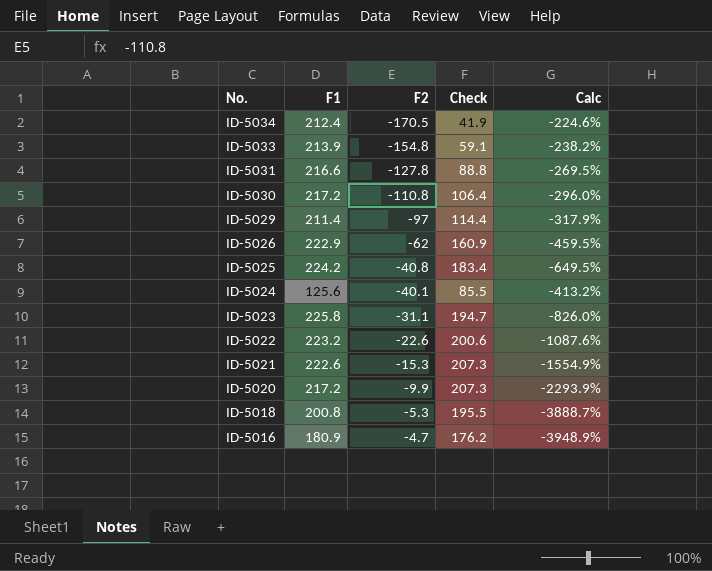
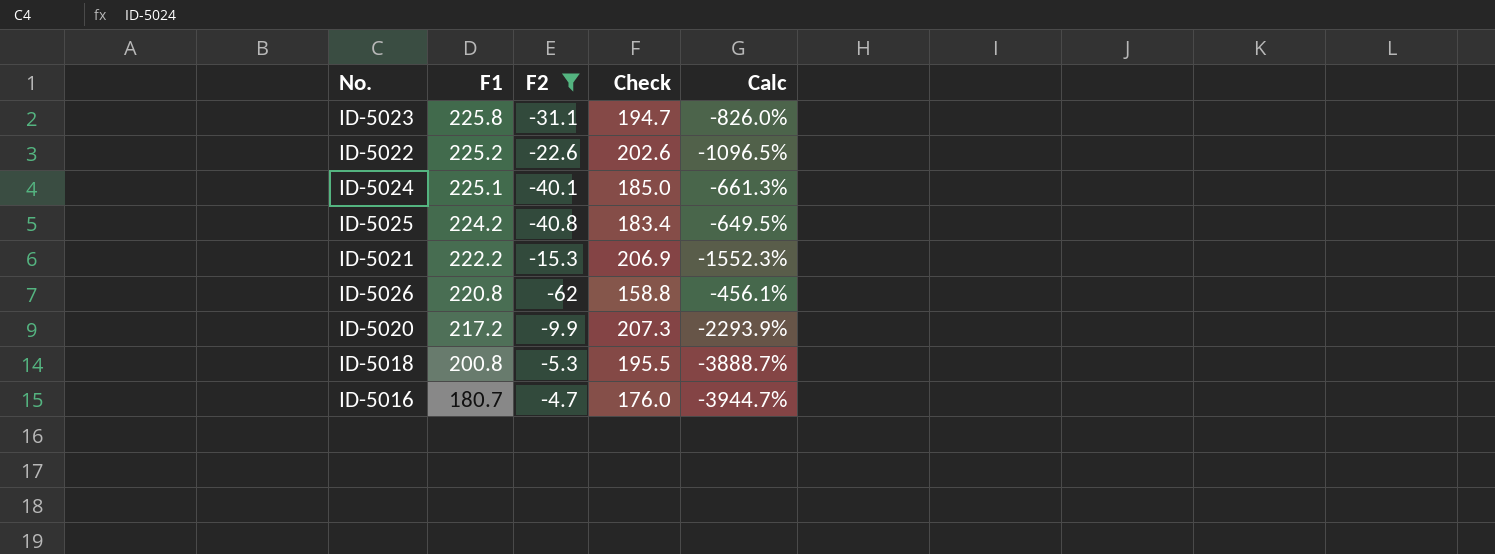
filter: none -> F2 >= -62
row order: No. descending -> F1 descending
ID-5022 | F1: 223.2 -> 225.2
ID-5022 | Check: 200.6 -> 202.6
ID-5022 | Calc: -1087.6% -> -1096.5%
ID-5024 | F1: 125.6 -> 225.1
ID-5024 | Check: 85.5 -> 185.0
ID-5024 | Calc: -413.2% -> -661.3%
ID-5021 | F1: 222.6 -> 222.2
ID-5021 | Check: 207.3 -> 206.9
ID-5021 | Calc: -1554.9% -> -1552.3%
ID-5026 | F1: 222.9 -> 220.8
ID-5026 | Check: 160.9 -> 158.8
ID-5026 | Calc: -459.5% -> -456.1%
ID-5016 | F1: 180.9 -> 180.7
ID-5016 | Check: 176.2 -> 176.0
ID-5016 | Calc: -3948.9% -> -3944.7%

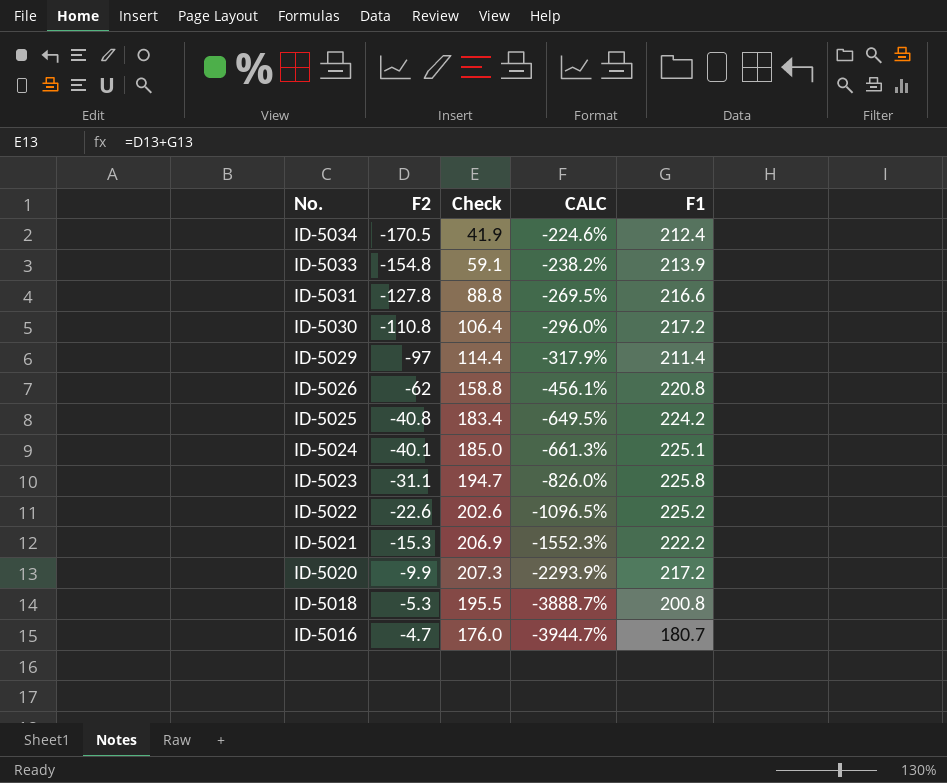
filter: F2 >= -62 -> none
row order: F1 descending -> No. descending
column name: Calc -> CALC
column F1 | position: 2 -> 5

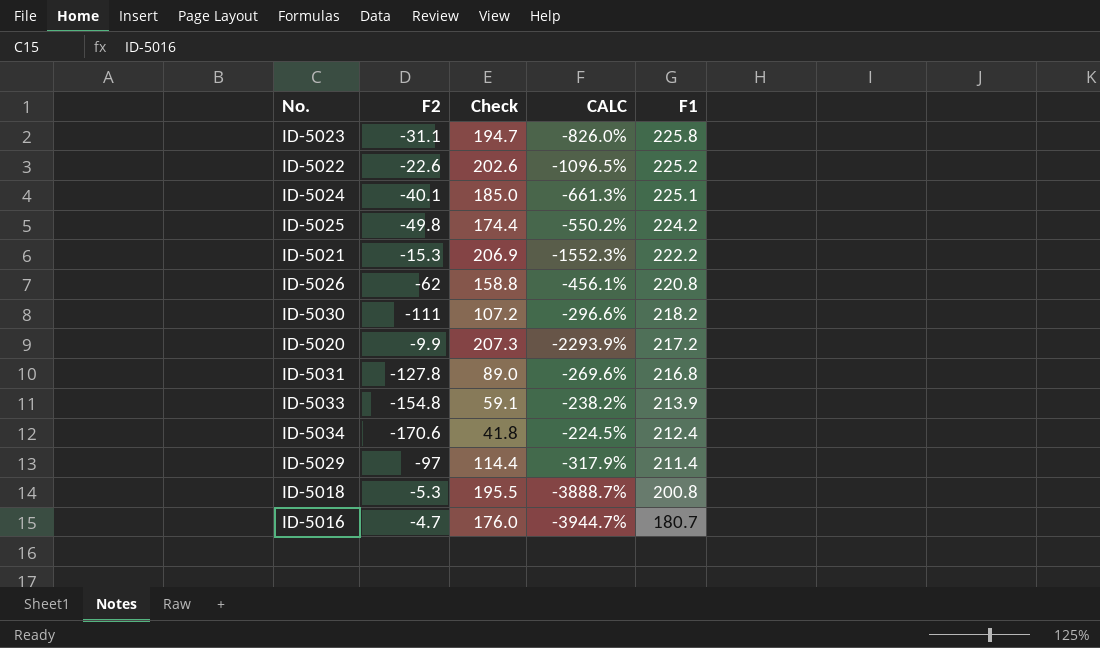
row order: No. descending -> F1 descending
ID-5025 | F2: -40.8 -> -49.8
ID-5025 | Check: 183.4 -> 174.4
ID-5025 | CALC: -649.5% -> -550.2%
ID-5030 | F2: -110.8 -> -111
ID-5030 | Check: 106.4 -> 107.2
ID-5030 | CALC: -296.0% -> -296.6%
ID-5030 | F1: 217.2 -> 218.2
ID-5031 | Check: 88.8 -> 89.0
ID-5031 | CALC: -269.5% -> -269.6%
ID-5031 | F1: 216.6 -> 216.8
ID-5034 | F2: -170.5 -> -170.6
ID-5034 | Check: 41.9 -> 41.8
ID-5034 | CALC: -224.6% -> -224.5%

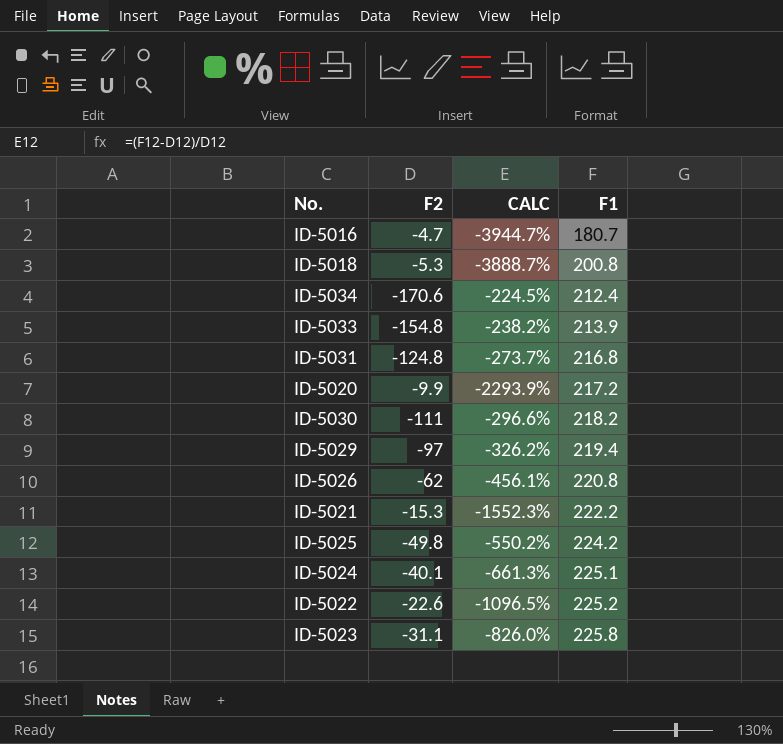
row order: F1 descending -> F1 ascending
column Check | formula: [F2] + [F1] -> none
ID-5031 | F2: -127.8 -> -124.8
ID-5031 | CALC: -269.6% -> -273.7%
ID-5029 | CALC: -317.9% -> -326.2%
ID-5029 | F1: 211.4 -> 219.4

